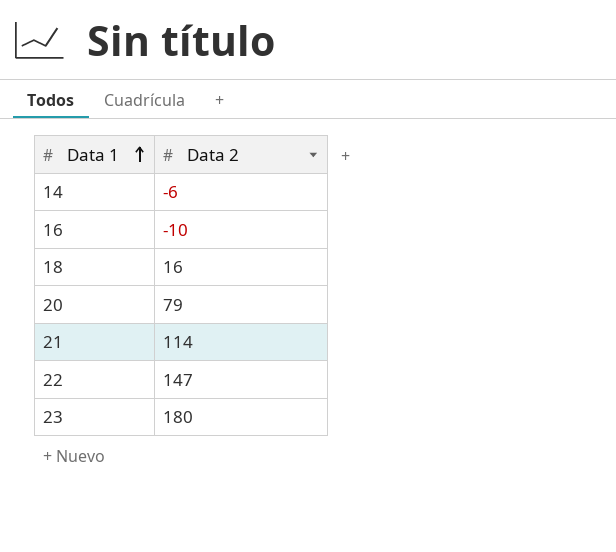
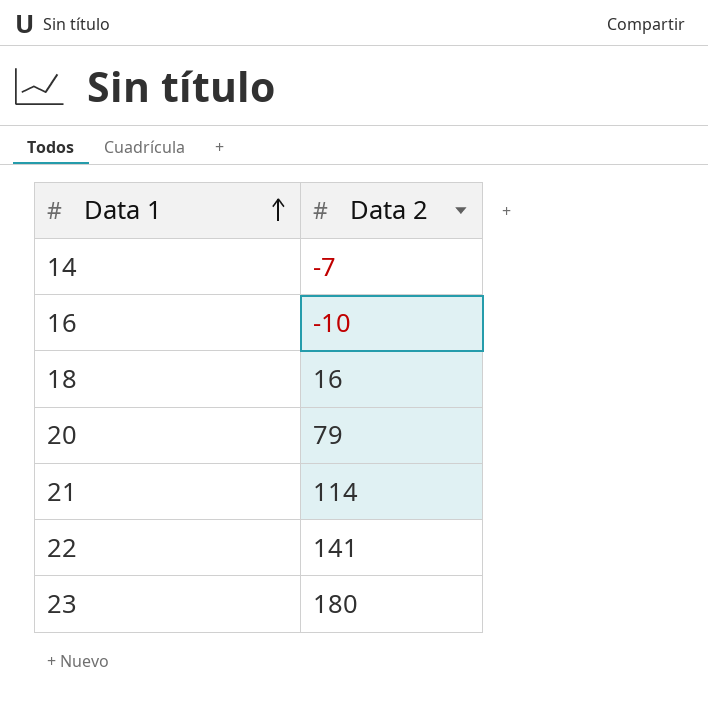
14 | Data 2: -6 -> -7
22 | Data 2: 147 -> 141

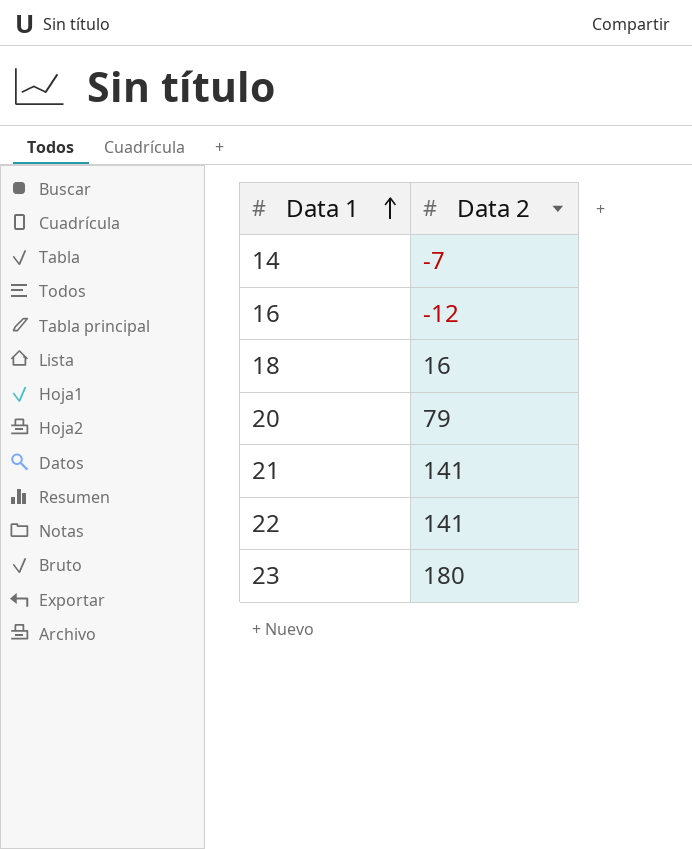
16 | Data 2: -10 -> -12
21 | Data 2: 114 -> 141

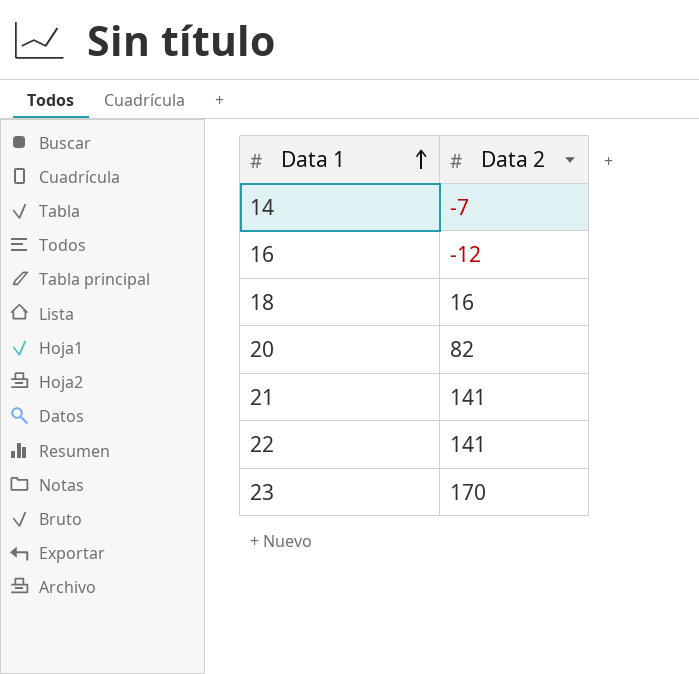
20 | Data 2: 79 -> 82
23 | Data 2: 180 -> 170

